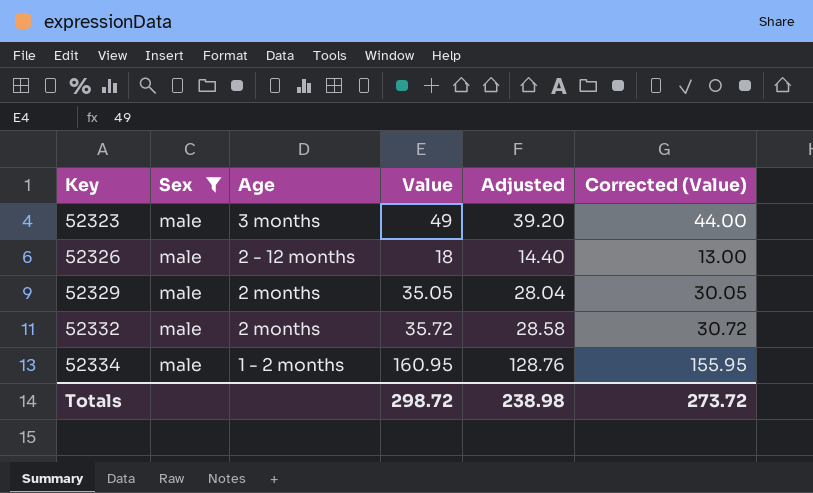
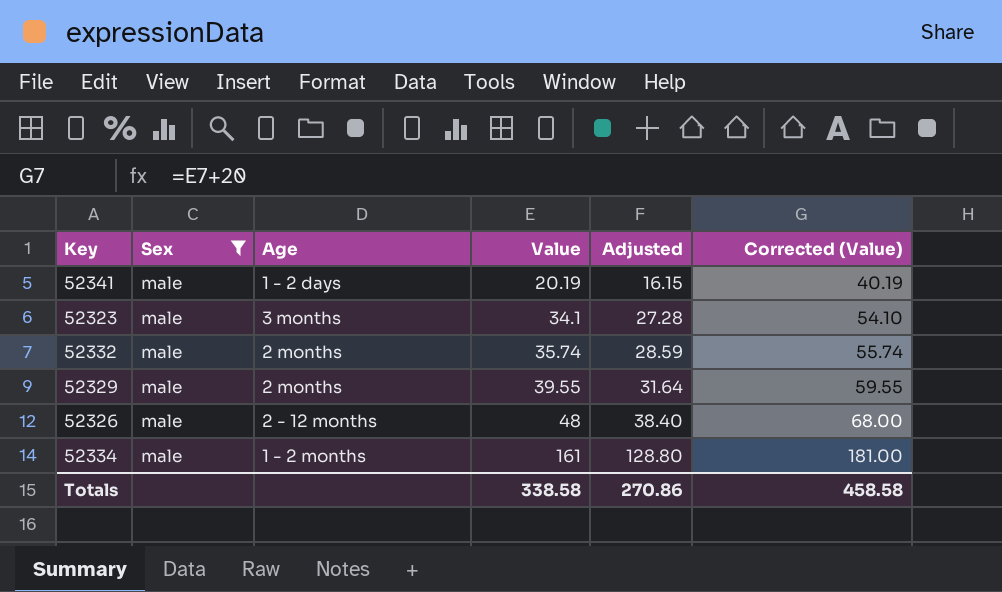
row order: Key ascending -> Value ascending
column Corrected (Value) | formula: [Value] - 5 -> [Value] + 20
row 52341: none -> male | 1 - 2 days | 20.19 | 16.15 | 40.19
52323 | Value: 49 -> 34.1
52323 | Adjusted: 39.20 -> 27.28
52332 | Value: 35.72 -> 35.74
52332 | Adjusted: 28.58 -> 28.59
52329 | Value: 35.05 -> 39.55
52329 | Adjusted: 28.04 -> 31.64
52326 | Value: 18 -> 48
52326 | Adjusted: 14.40 -> 38.40
52334 | Value: 160.95 -> 161
52334 | Adjusted: 128.76 -> 128.80
Totals | Value: 298.72 -> 338.58
Totals | Adjusted: 238.98 -> 270.86
Totals | Corrected (Value): 273.72 -> 458.58

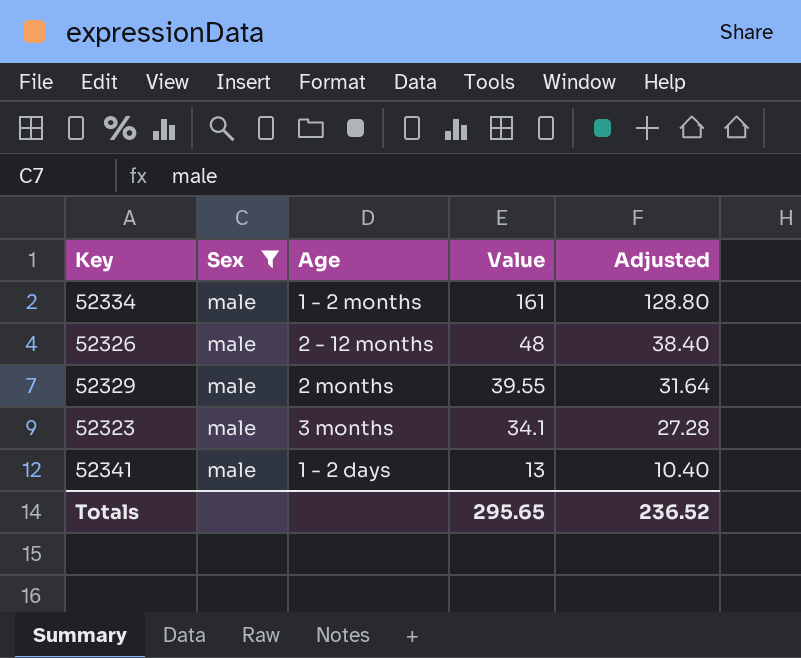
row order: Value ascending -> Value descending
column Corrected (Value) | formula: [Value] + 20 -> none
row 52332: male | 2 months | 35.74 | 28.59 | 55.74 -> none
52341 | Value: 20.19 -> 13
52341 | Adjusted: 16.15 -> 10.40
Totals | Value: 338.58 -> 295.65
Totals | Adjusted: 270.86 -> 236.52

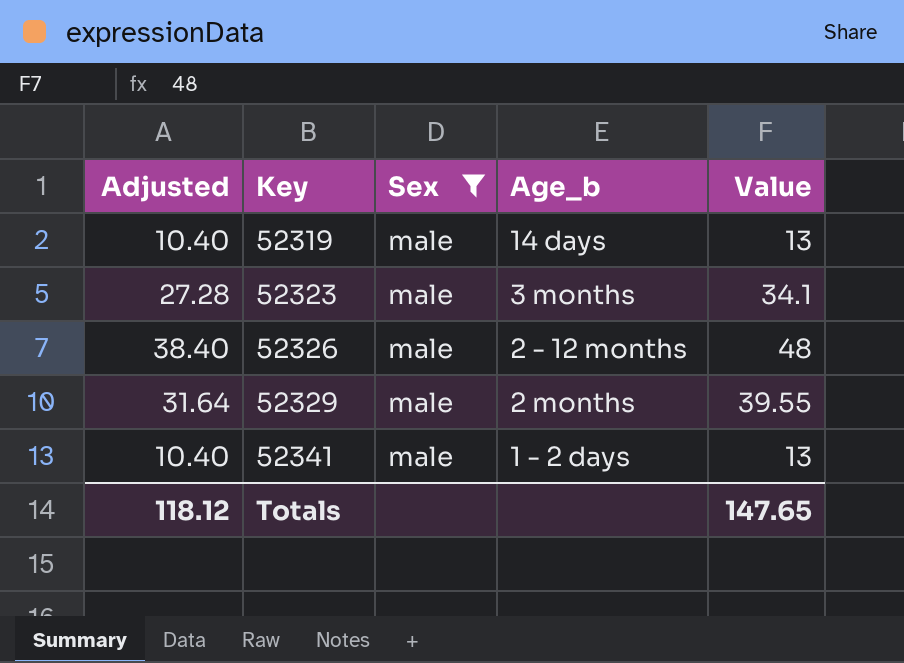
row order: Value descending -> Key ascending
column Adjusted | position: 5 -> 1
column name: Age -> Age_b
row 52334: male | 1 - 2 months | 161 | 128.80 -> none
row 52319: none -> 10.40 | male | 14 days | 13
Totals | Adjusted: 236.52 -> 118.12
Totals | Value: 295.65 -> 147.65

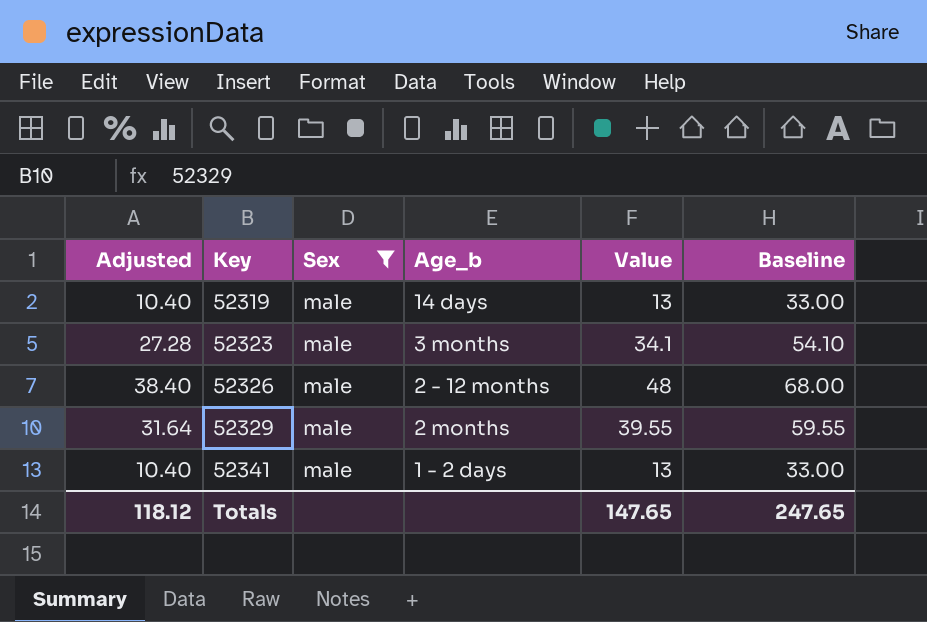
column Baseline | formula: none -> [Value] + 20

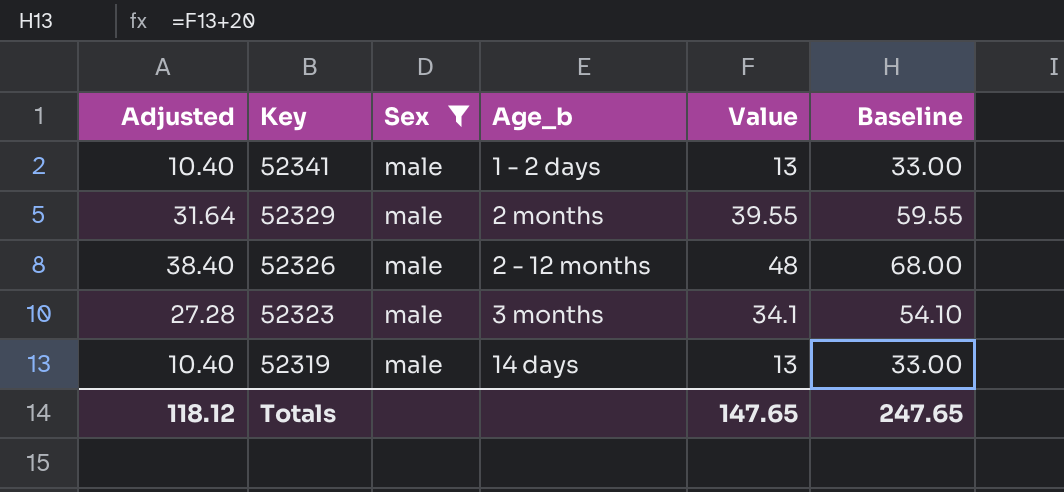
row order: Key ascending -> Key descending

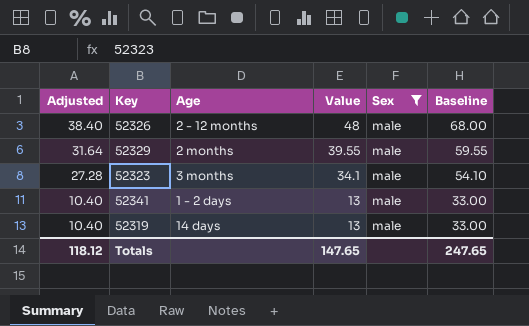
row order: Key descending -> Adjusted descending
column name: Age_b -> Age
column Sex | position: 3 -> 5

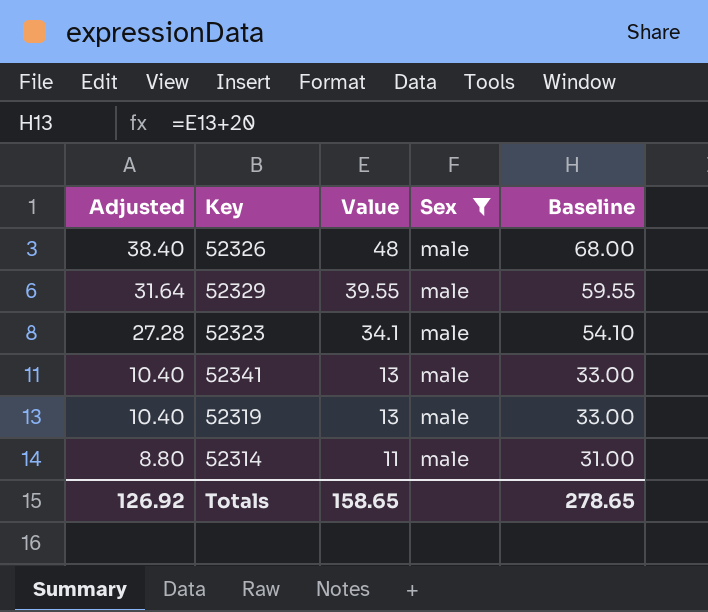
column Age | position: 3 -> none
row 52314: none -> 8.80 | 11 | male | 31.00
Totals | Adjusted: 118.12 -> 126.92
Totals | Value: 147.65 -> 158.65
Totals | Baseline: 247.65 -> 278.65

